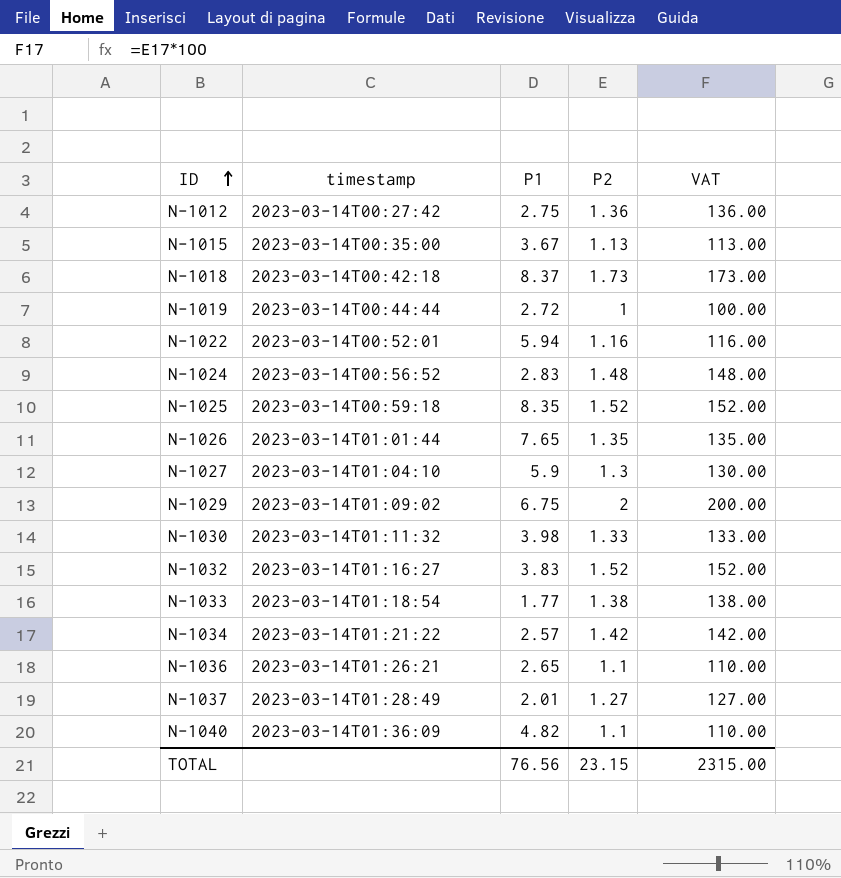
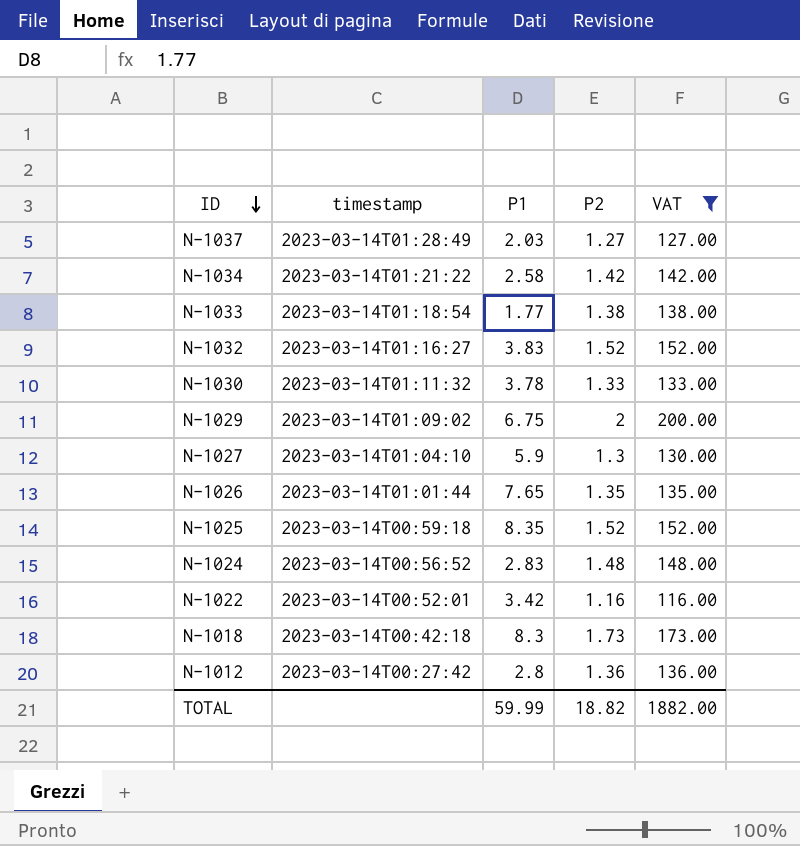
filter: none -> VAT >= 116.00
row order: ID ascending -> ID descending
N-1037 | P1: 2.01 -> 2.03
N-1034 | P1: 2.57 -> 2.58
N-1030 | P1: 3.98 -> 3.78
N-1022 | P1: 5.94 -> 3.42
N-1018 | P1: 8.37 -> 8.3
N-1012 | P1: 2.75 -> 2.8
TOTAL | P1: 76.56 -> 59.99
TOTAL | P2: 23.15 -> 18.82
TOTAL | VAT: 2315.00 -> 1882.00

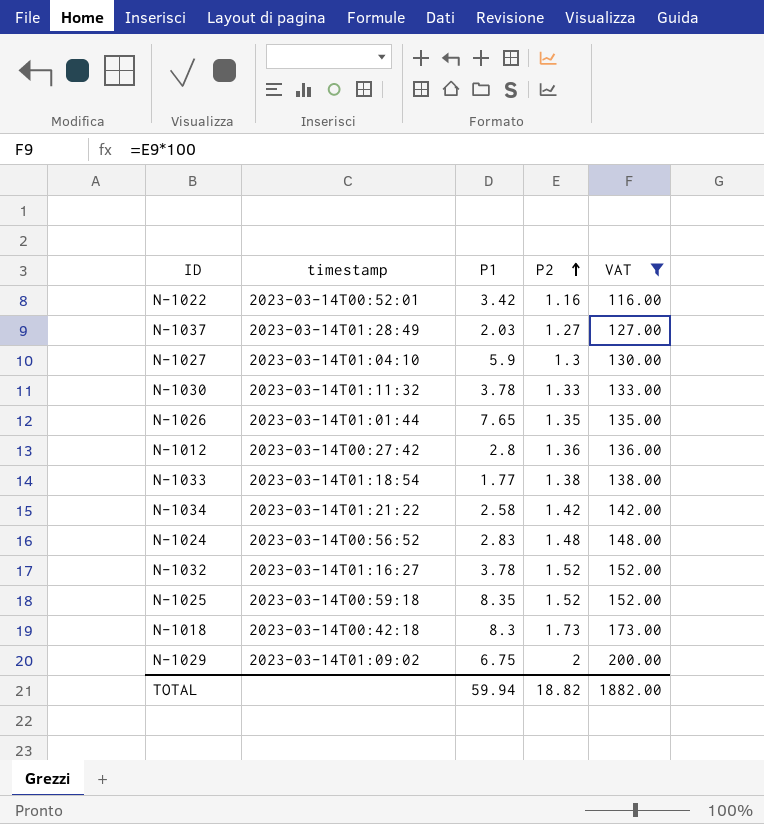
row order: ID descending -> P2 ascending
N-1032 | P1: 3.83 -> 3.78
TOTAL | P1: 59.99 -> 59.94

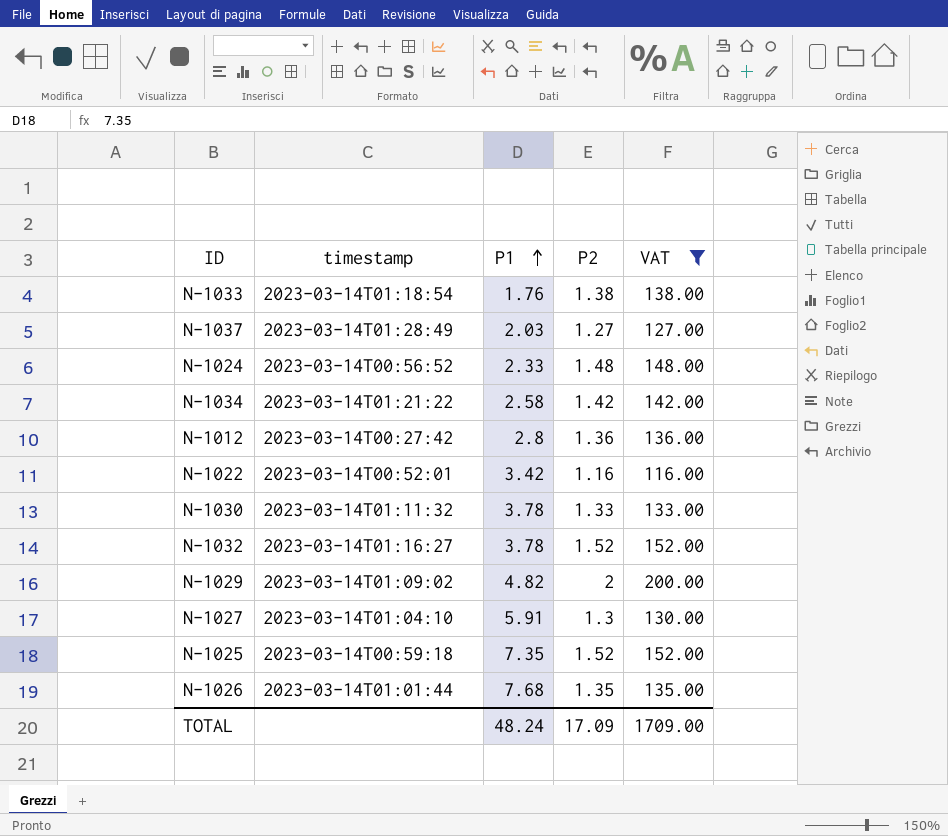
row order: P2 ascending -> P1 ascending
row N-1018: 2023-03-14T00:42:18 | 8.3 | 1.73 | 173.00 -> none
N-1033 | P1: 1.77 -> 1.76
N-1024 | P1: 2.83 -> 2.33
N-1029 | P1: 6.75 -> 4.82
N-1027 | P1: 5.9 -> 5.91
N-1025 | P1: 8.35 -> 7.35
N-1026 | P1: 7.65 -> 7.68
TOTAL | P1: 59.94 -> 48.24
TOTAL | P2: 18.82 -> 17.09
TOTAL | VAT: 1882.00 -> 1709.00

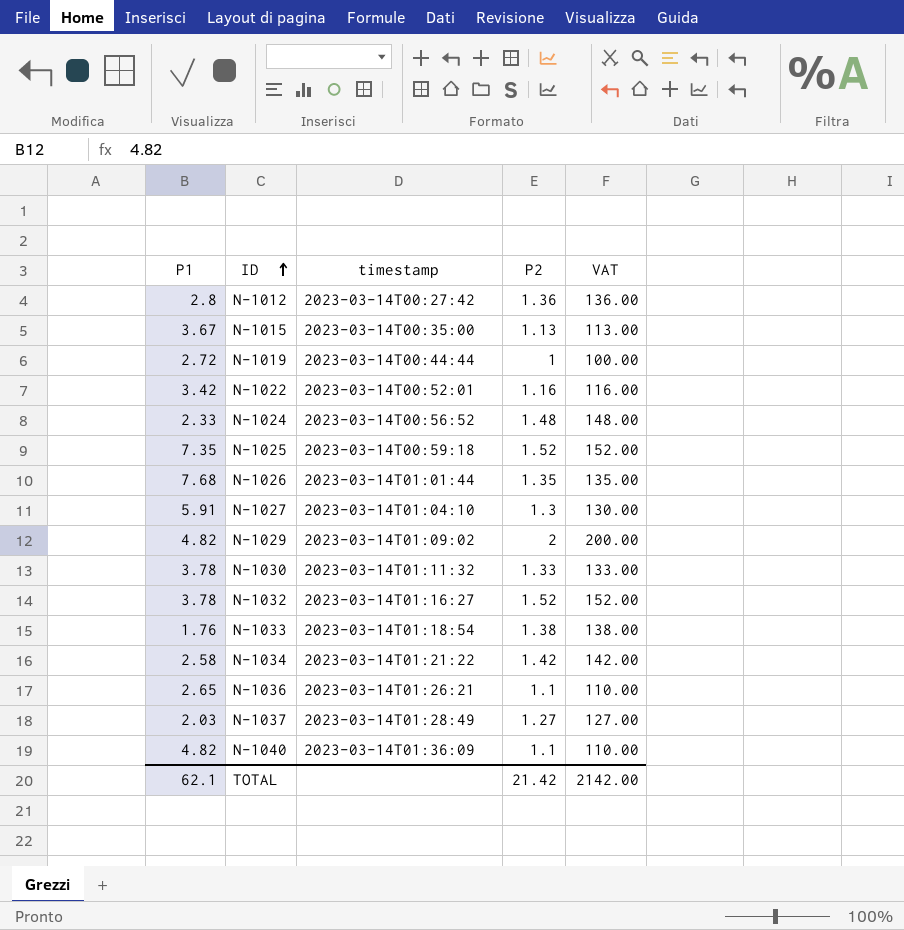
filter: VAT >= 116.00 -> none
row order: P1 ascending -> ID ascending
column P1 | position: 3 -> 1
TOTAL | P1: 48.24 -> 62.1
TOTAL | P2: 17.09 -> 21.42
TOTAL | VAT: 1709.00 -> 2142.00

